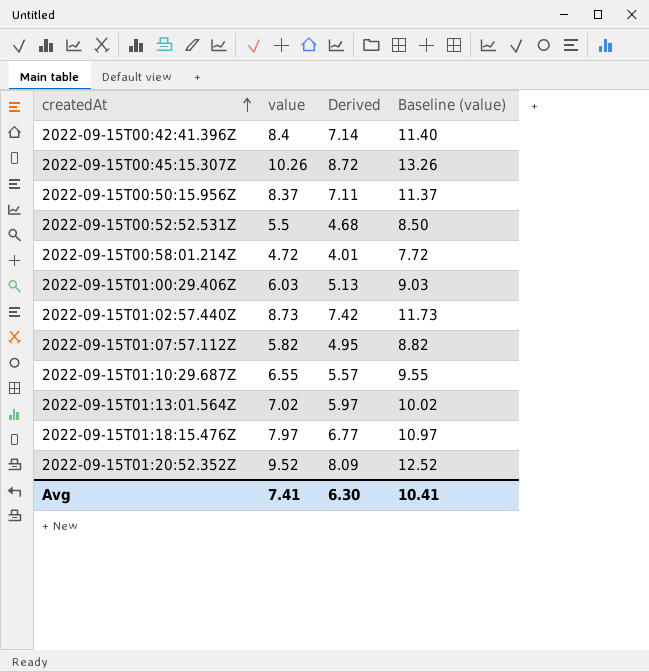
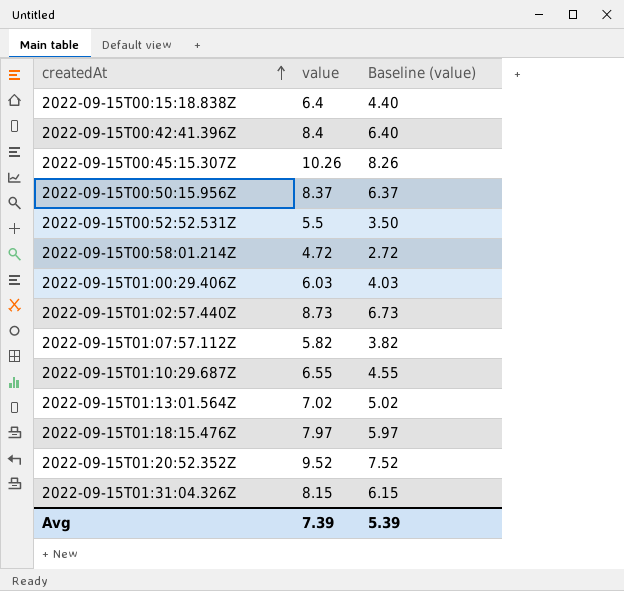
column Derived | formula: [value] * 0.85 -> none
column Baseline (value) | formula: [value] + 3 -> [value] - 2
row 2022-09-15T00:15:18.838Z: none -> 6.4 | 4.40
row 2022-09-15T01:31:04.326Z: none -> 8.15 | 6.15
Avg | value: 7.41 -> 7.39
Avg | Baseline (value): 10.41 -> 5.39

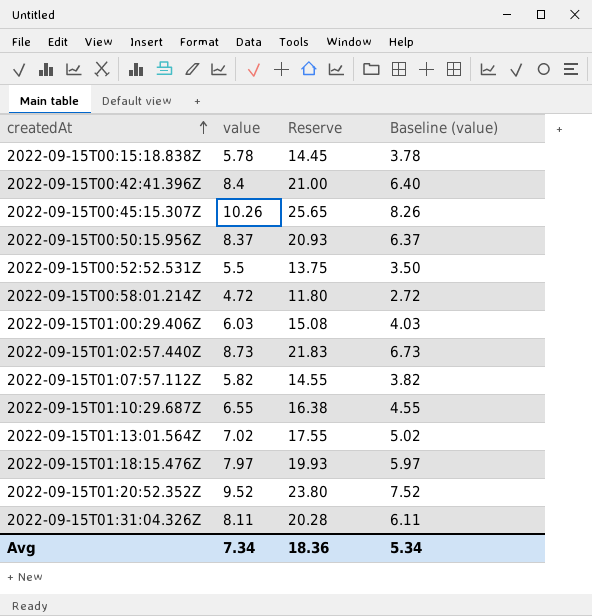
column Reserve | formula: none -> [value] * 2.5
2022-09-15T00:15:18.838Z | value: 6.4 -> 5.78
2022-09-15T00:15:18.838Z | Baseline (value): 4.40 -> 3.78
2022-09-15T01:31:04.326Z | value: 8.15 -> 8.11
2022-09-15T01:31:04.326Z | Baseline (value): 6.15 -> 6.11
Avg | value: 7.39 -> 7.34
Avg | Baseline (value): 5.39 -> 5.34

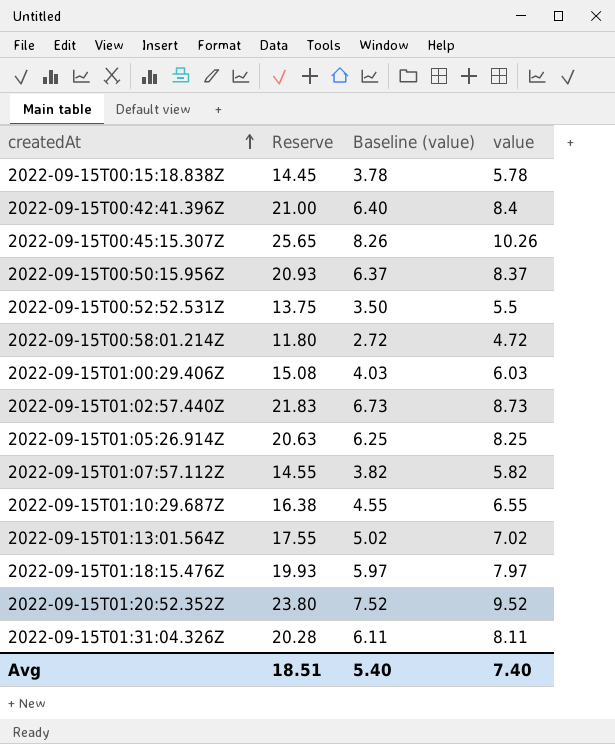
column value | position: 2 -> 4
row 2022-09-15T01:05:26.914Z: none -> 20.63 | 6.25 | 8.25
Avg | Reserve: 18.36 -> 18.51
Avg | Baseline (value): 5.34 -> 5.40
Avg | value: 7.34 -> 7.40

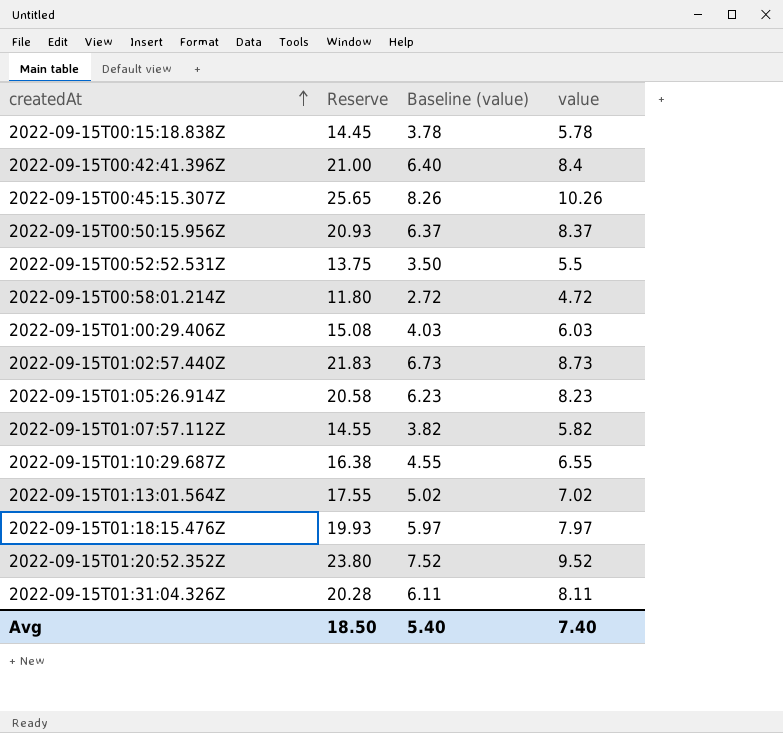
2022-09-15T01:05:26.914Z | Reserve: 20.63 -> 20.58
2022-09-15T01:05:26.914Z | Baseline (value): 6.25 -> 6.23
2022-09-15T01:05:26.914Z | value: 8.25 -> 8.23
Avg | Reserve: 18.51 -> 18.50

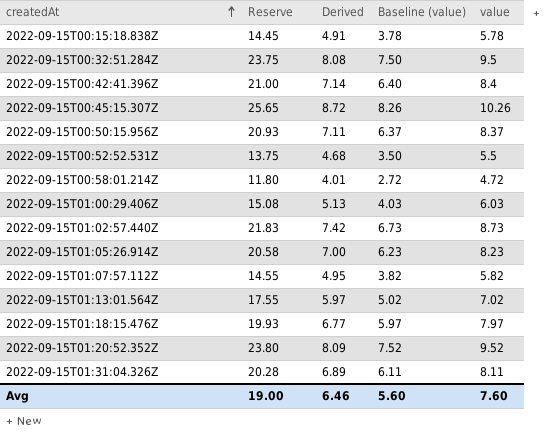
column Derived | formula: none -> [value] * 0.85
row 2022-09-15T01:10:29.687Z: 16.38 | 4.55 | 6.55 -> none
row 2022-09-15T00:32:51.284Z: none -> 23.75 | 8.08 | 7.50 | 9.5
Avg | Reserve: 18.50 -> 19.00
Avg | Baseline (value): 5.40 -> 5.60
Avg | value: 7.40 -> 7.60

